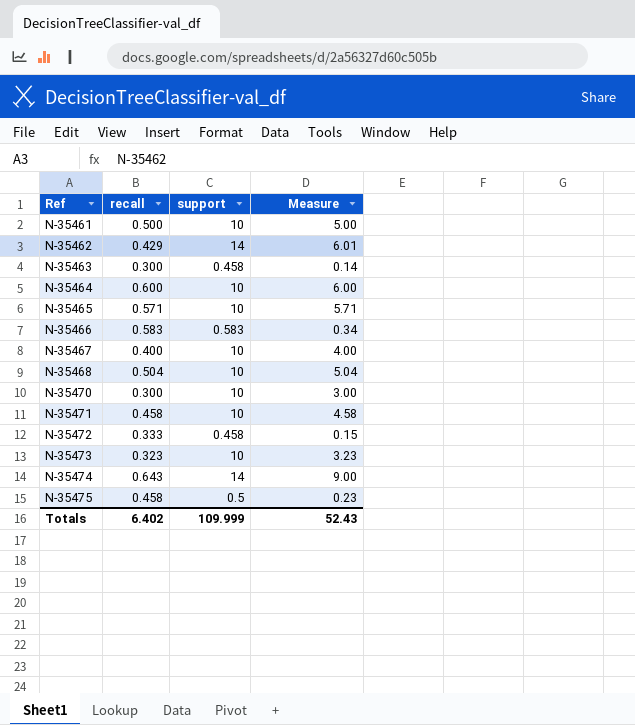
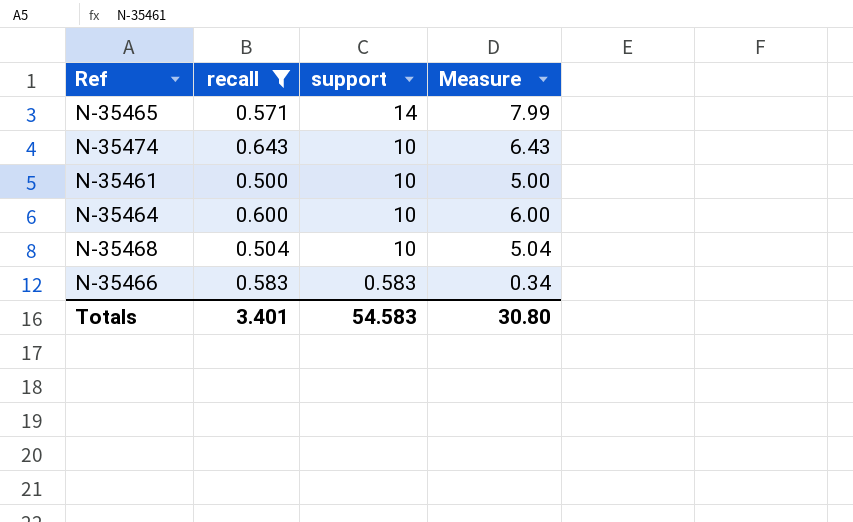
filter: none -> recall >= 0.500
row order: Ref ascending -> support descending
N-35465 | support: 10 -> 14
N-35465 | Measure: 5.71 -> 7.99
N-35474 | support: 14 -> 10
N-35474 | Measure: 9.00 -> 6.43
Totals | recall: 6.402 -> 3.401
Totals | support: 109.999 -> 54.583
Totals | Measure: 52.43 -> 30.80

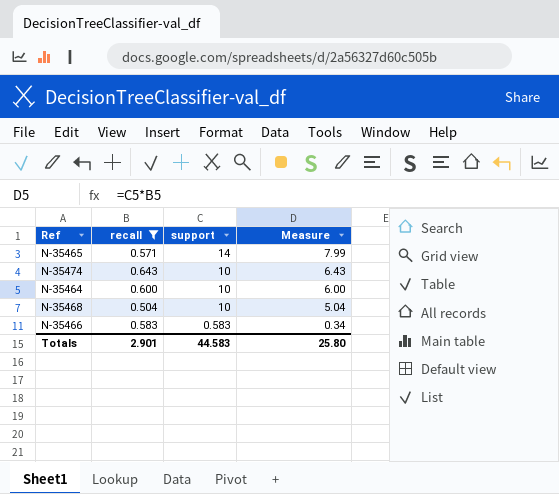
row N-35461: 0.500 | 10 | 5.00 -> none
Totals | recall: 3.401 -> 2.901
Totals | support: 54.583 -> 44.583
Totals | Measure: 30.80 -> 25.80

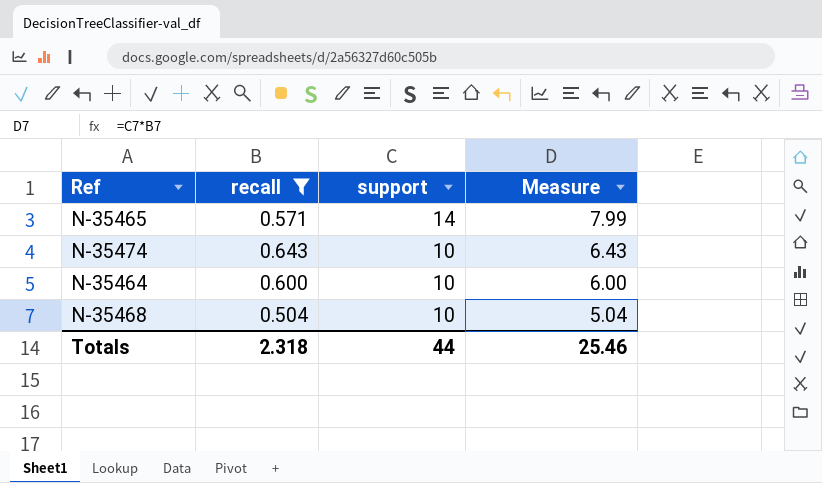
row N-35466: 0.583 | 0.583 | 0.34 -> none
Totals | recall: 2.901 -> 2.318
Totals | support: 44.583 -> 44
Totals | Measure: 25.80 -> 25.46

